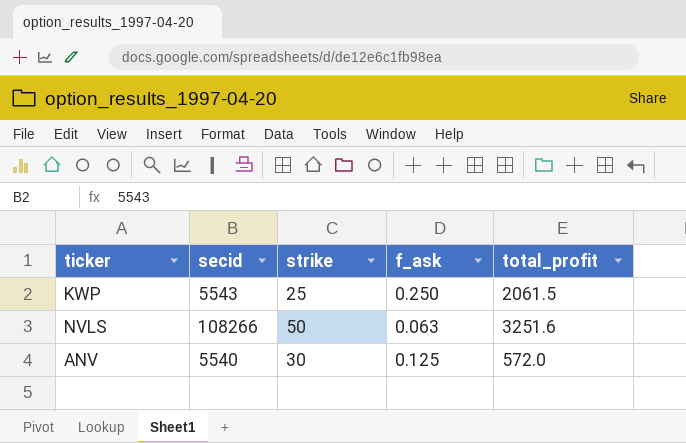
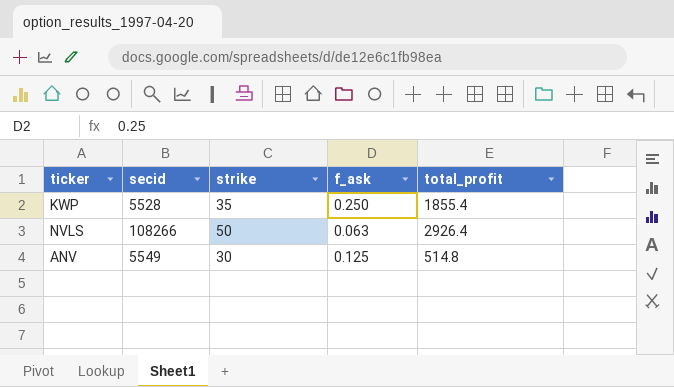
KWP | secid: 5543 -> 5528
KWP | strike: 25 -> 35
KWP | total_profit: 2061.5 -> 1855.4
NVLS | total_profit: 3251.6 -> 2926.4
ANV | secid: 5540 -> 5549
ANV | total_profit: 572.0 -> 514.8

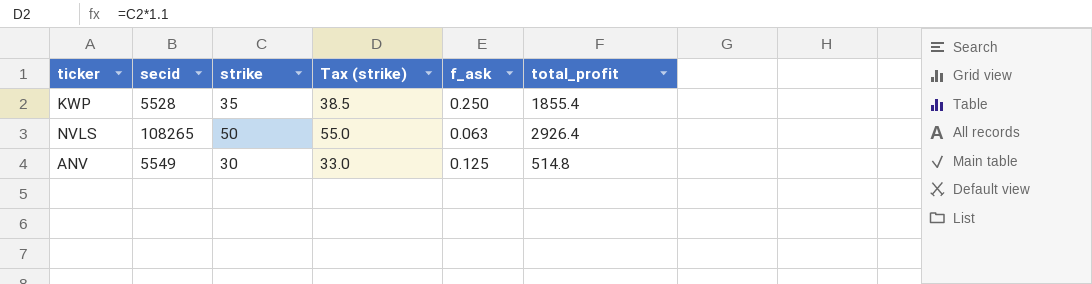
column Tax (strike) | formula: none -> [strike] * 1.1
NVLS | secid: 108266 -> 108265

